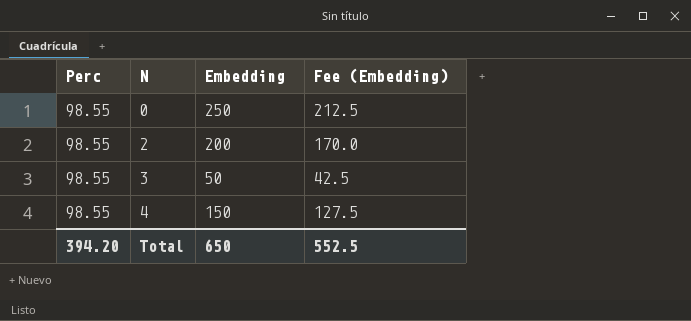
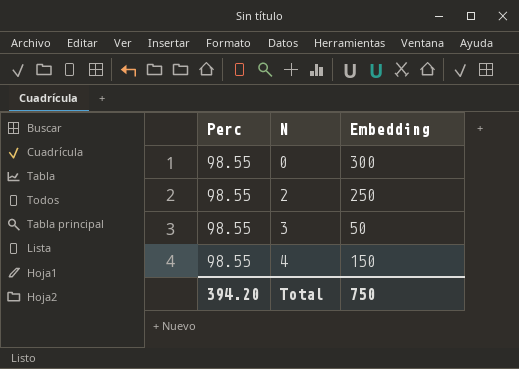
column Fee (Embedding) | formula: [Embedding] * 0.85 -> none
0 | Embedding: 250 -> 300
2 | Embedding: 200 -> 250
Total | Embedding: 650 -> 750

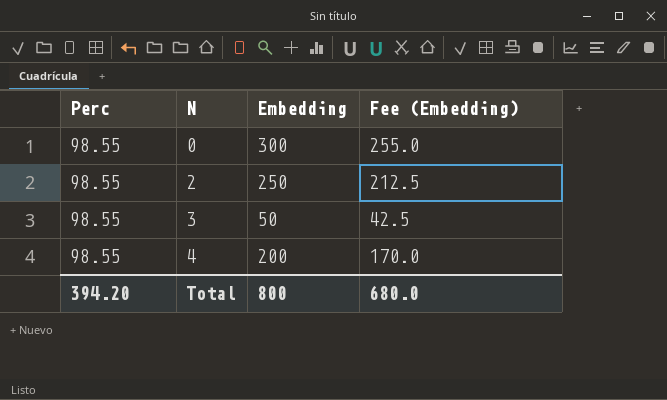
column Fee (Embedding) | formula: none -> [Embedding] * 0.85
4 | Embedding: 150 -> 200
Total | Embedding: 750 -> 800

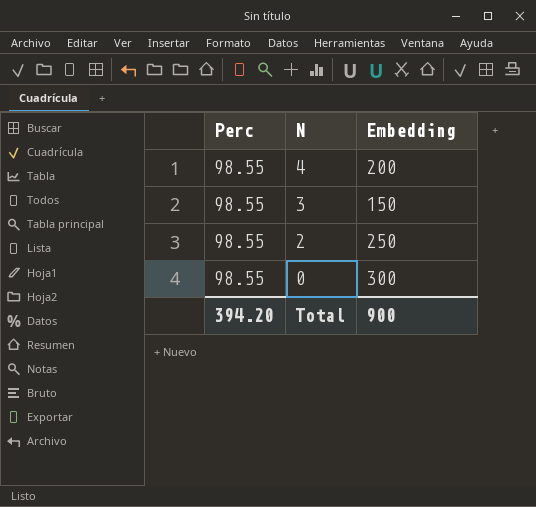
row order: N ascending -> N descending
column Fee (Embedding) | formula: [Embedding] * 0.85 -> none
3 | Embedding: 50 -> 150
Total | Embedding: 800 -> 900

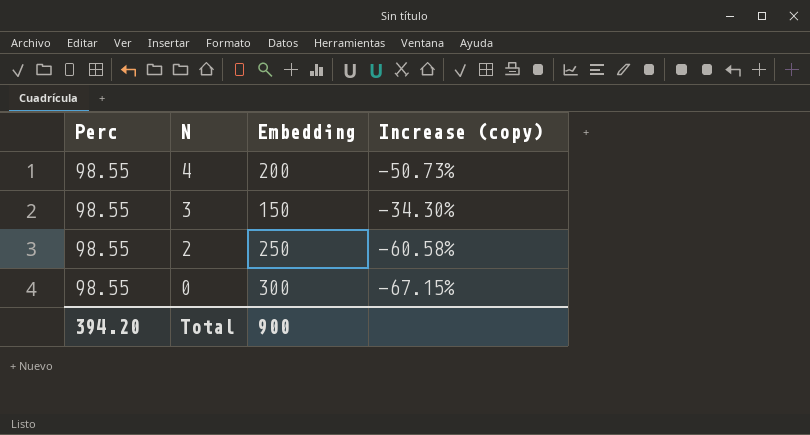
column Increase (copy) | formula: none -> ([Perc] - [Embedding]) / [Embedding]

